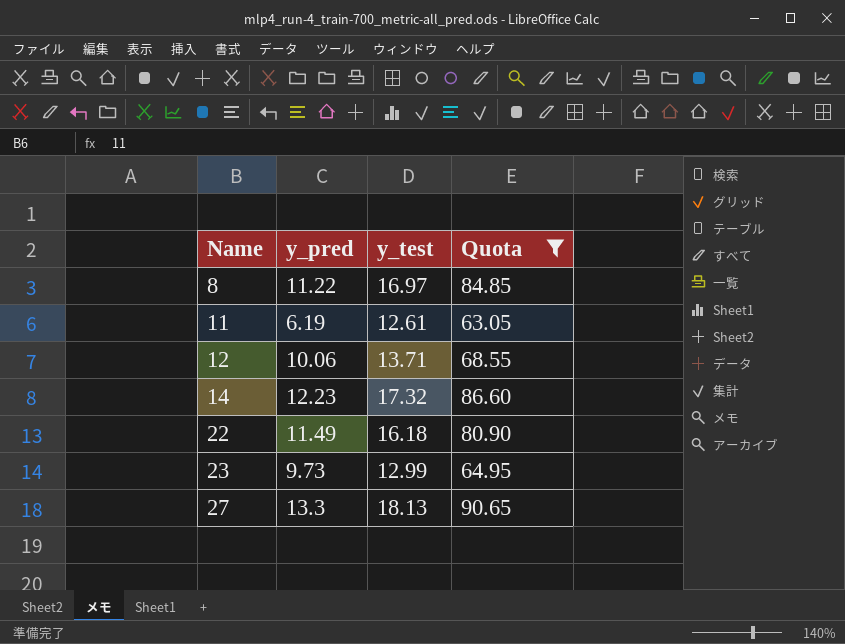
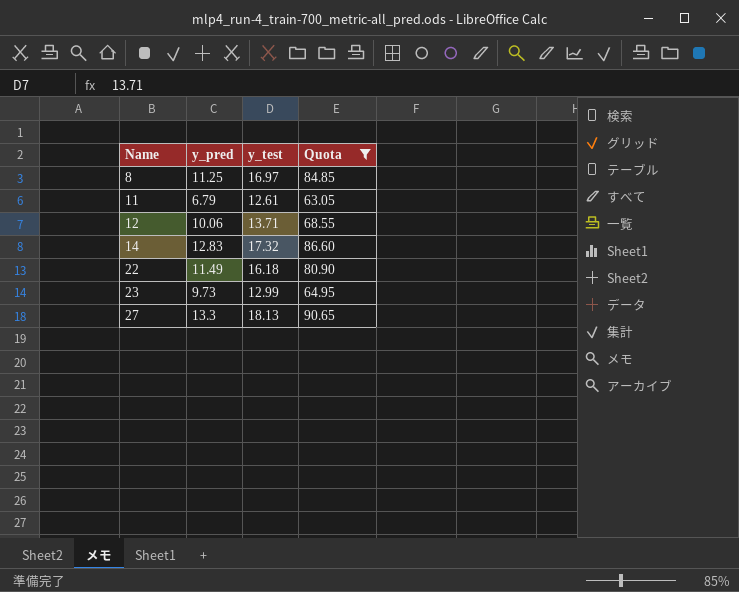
8 | y_pred: 11.22 -> 11.25
11 | y_pred: 6.19 -> 6.79
14 | y_pred: 12.23 -> 12.83

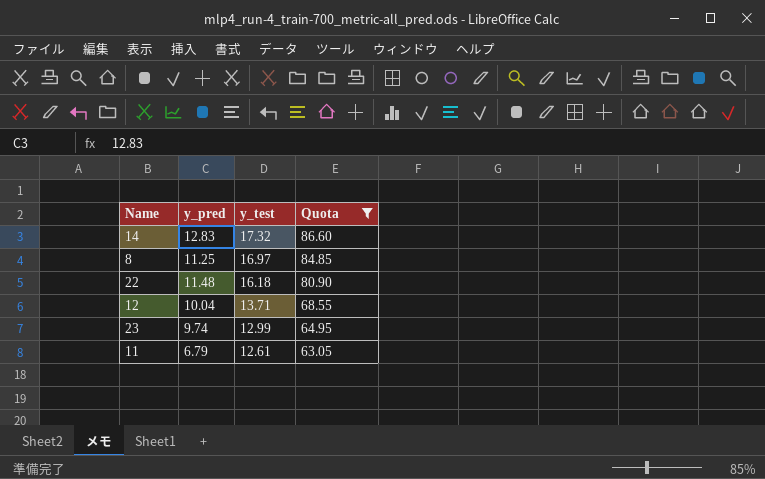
row order: Name ascending -> y_test descending
row 27: 13.3 | 18.13 | 90.65 -> none
22 | y_pred: 11.49 -> 11.48
12 | y_pred: 10.06 -> 10.04
23 | y_pred: 9.73 -> 9.74

